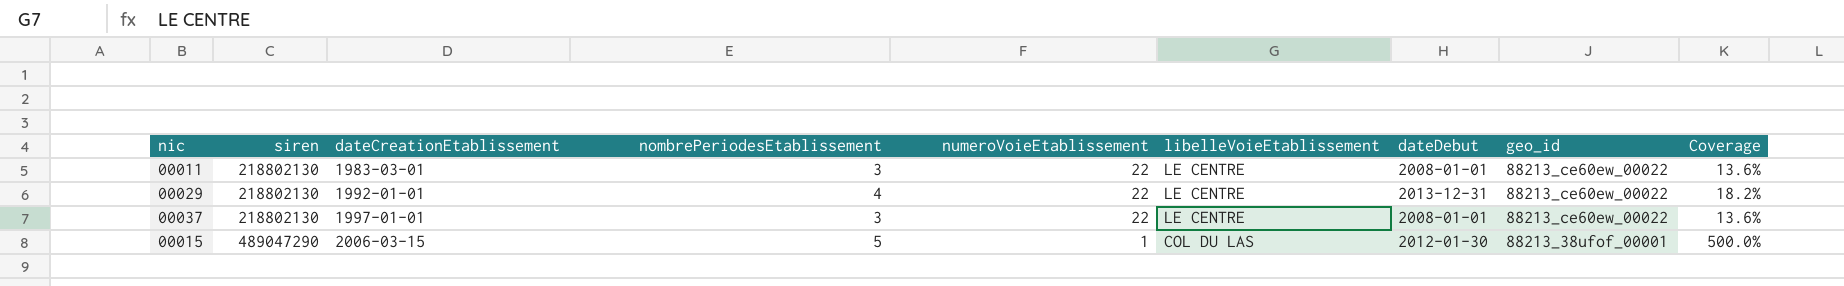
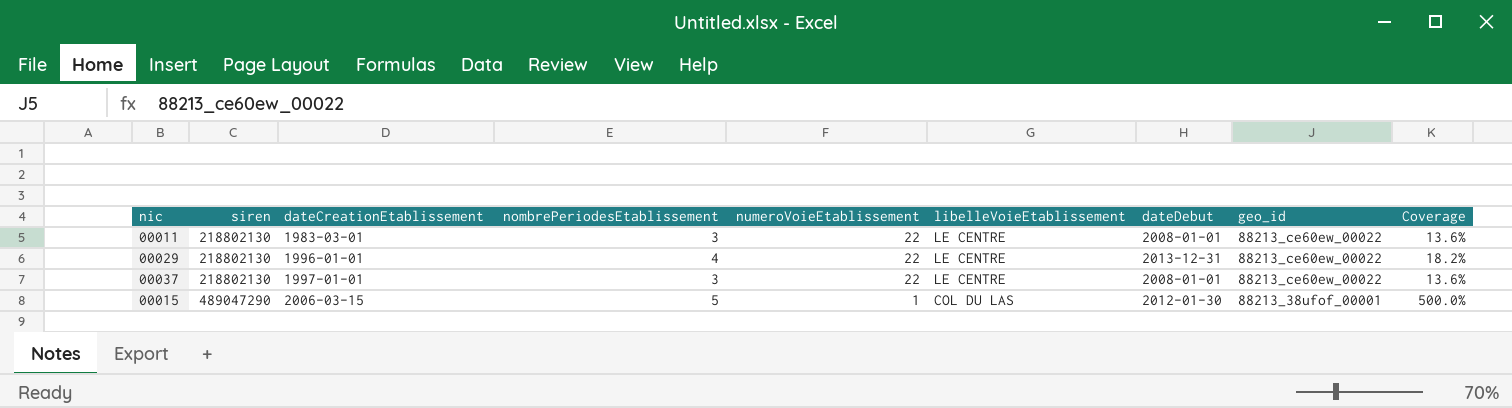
00029 | dateCreationEtablissement: 1992-01-01 -> 1996-01-01

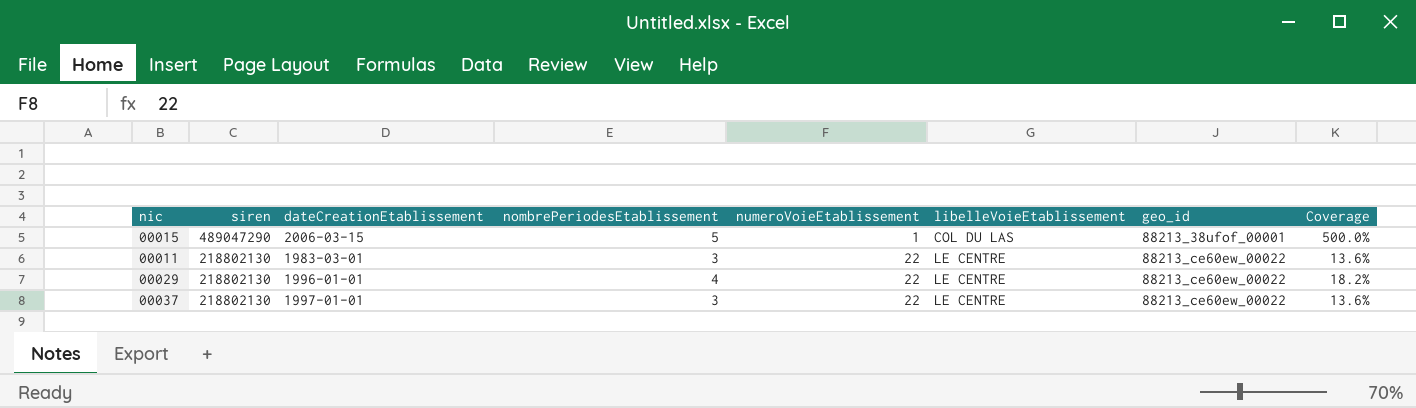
row order: siren ascending -> siren descending
column dateDebut | position: 7 -> none

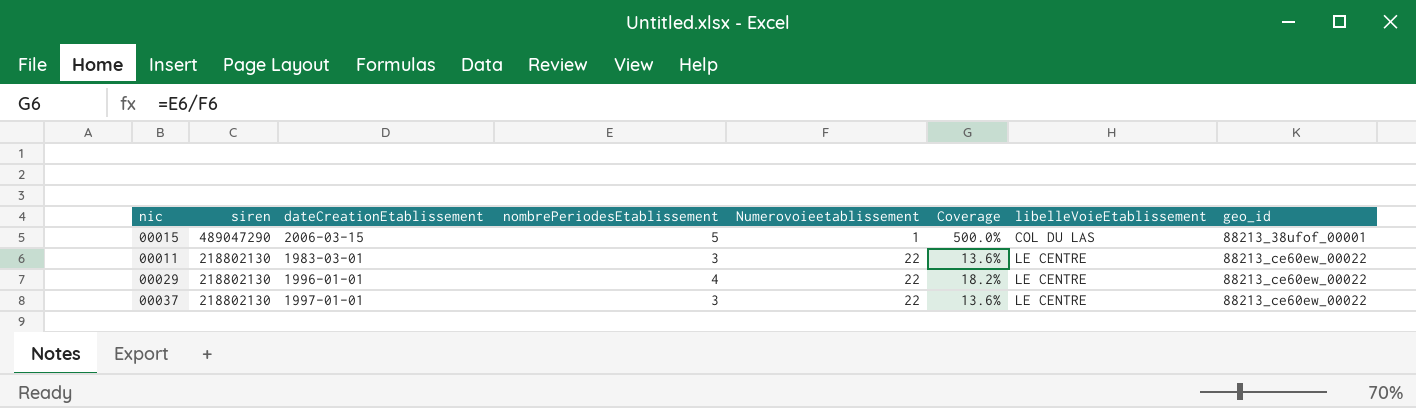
column name: numeroVoieEtablissement -> Numerovoieetablissement
column Coverage | position: 8 -> 6

